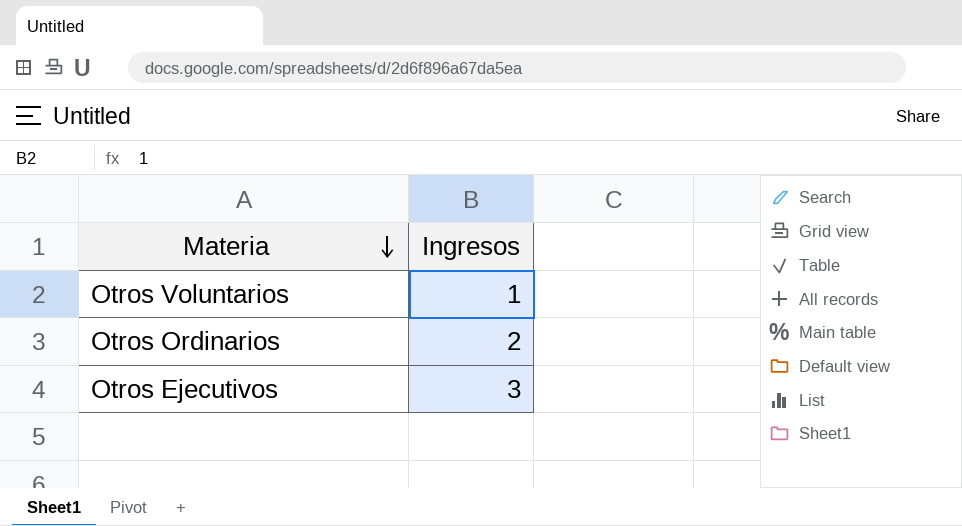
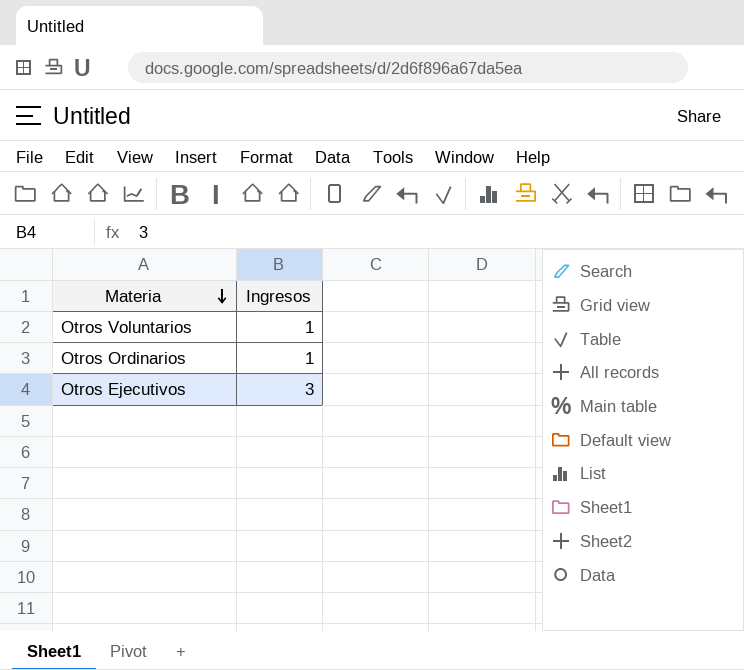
Otros Ordinarios | Ingresos: 2 -> 1

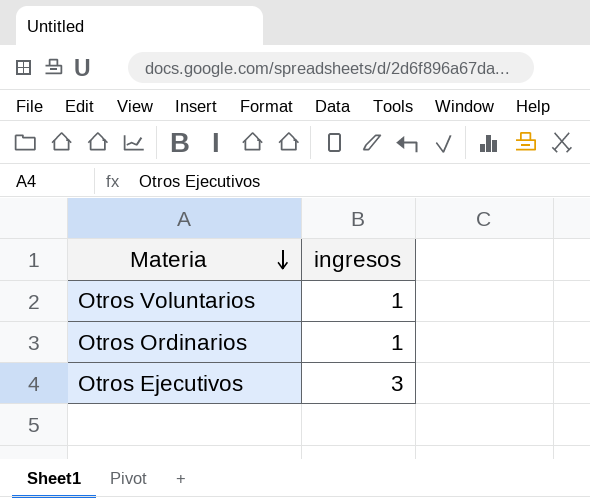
column name: Ingresos -> ingresos

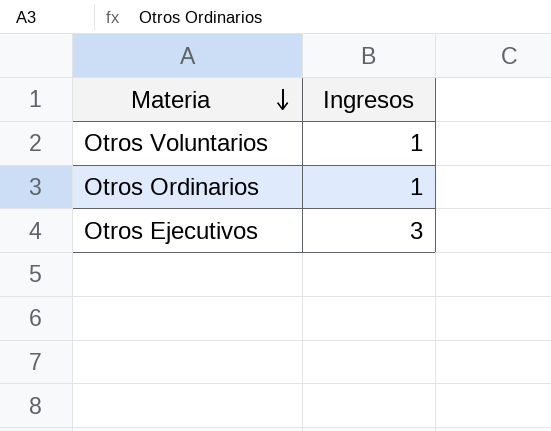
column name: ingresos -> Ingresos

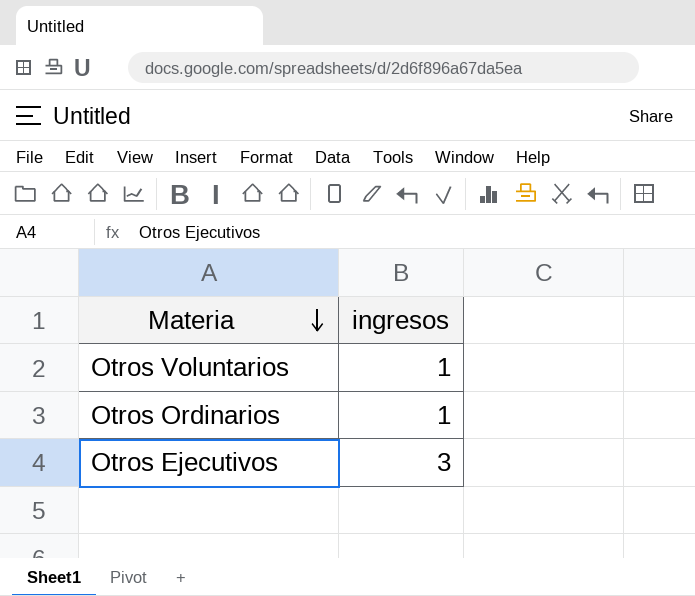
column name: Ingresos -> ingresos

